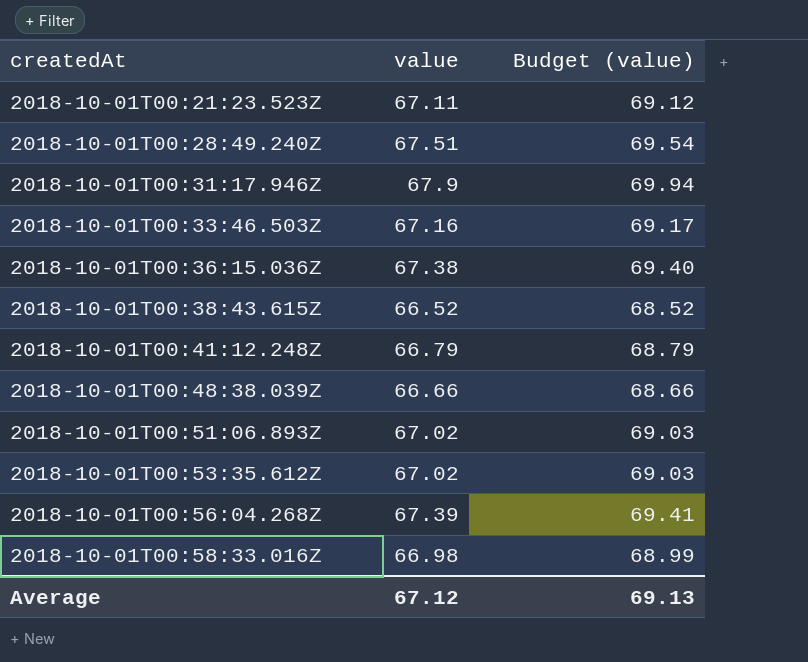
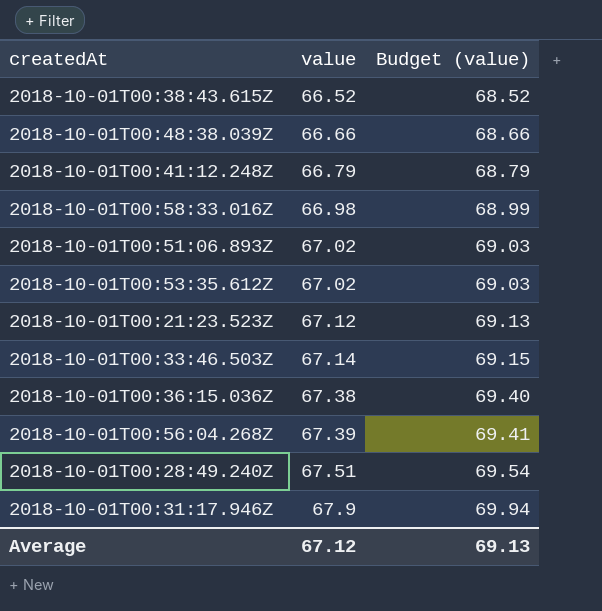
row order: createdAt ascending -> value ascending
2018-10-01T00:21:23.523Z | value: 67.11 -> 67.12
2018-10-01T00:21:23.523Z | Budget (value): 69.12 -> 69.13
2018-10-01T00:33:46.503Z | value: 67.16 -> 67.14
2018-10-01T00:33:46.503Z | Budget (value): 69.17 -> 69.15

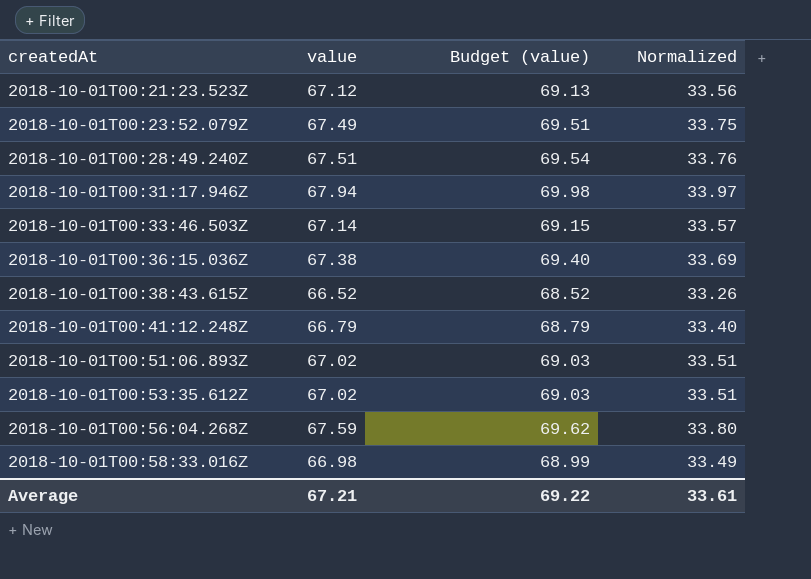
row order: value ascending -> createdAt ascending
column Normalized | formula: none -> [value] * 0.5
row 2018-10-01T00:48:38.039Z: 66.66 | 68.66 -> none
row 2018-10-01T00:23:52.079Z: none -> 67.49 | 69.51 | 33.75
2018-10-01T00:31:17.946Z | value: 67.9 -> 67.94
2018-10-01T00:31:17.946Z | Budget (value): 69.94 -> 69.98
2018-10-01T00:56:04.268Z | value: 67.39 -> 67.59
2018-10-01T00:56:04.268Z | Budget (value): 69.41 -> 69.62
Average | value: 67.12 -> 67.21
Average | Budget (value): 69.13 -> 69.22

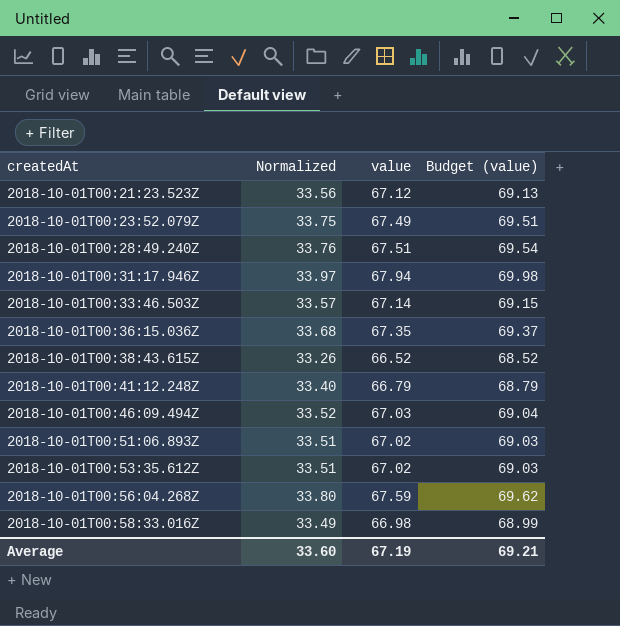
column Normalized | position: 4 -> 2
2018-10-01T00:36:15.036Z | Normalized: 33.69 -> 33.68
2018-10-01T00:36:15.036Z | value: 67.38 -> 67.35
2018-10-01T00:36:15.036Z | Budget (value): 69.40 -> 69.37
row 2018-10-01T00:46:09.494Z: none -> 33.52 | 67.03 | 69.04
Average | Normalized: 33.61 -> 33.60
Average | value: 67.21 -> 67.19
Average | Budget (value): 69.22 -> 69.21

